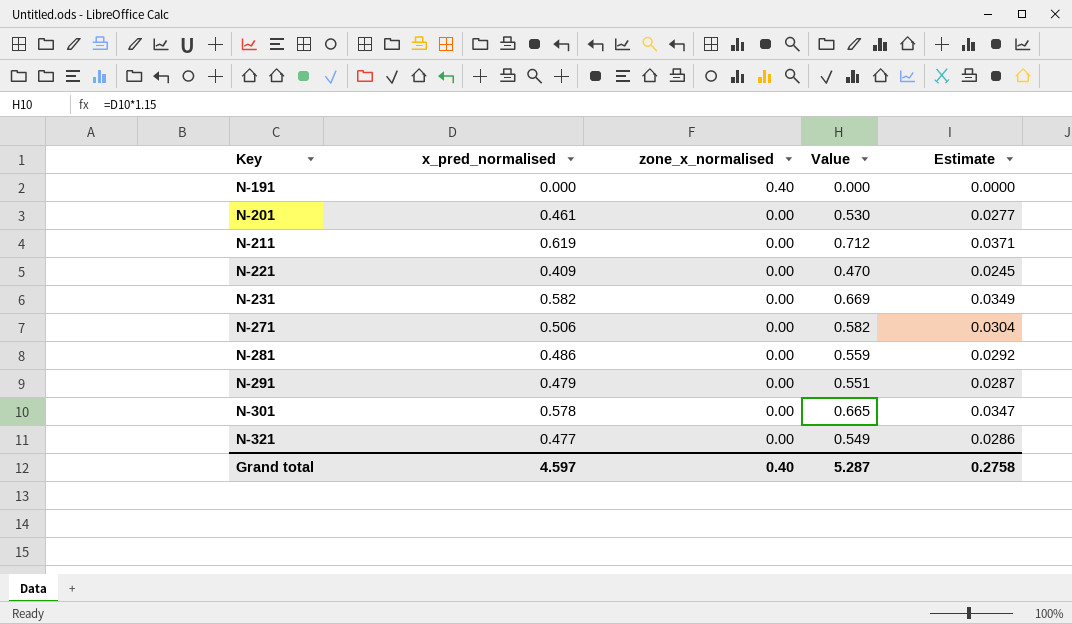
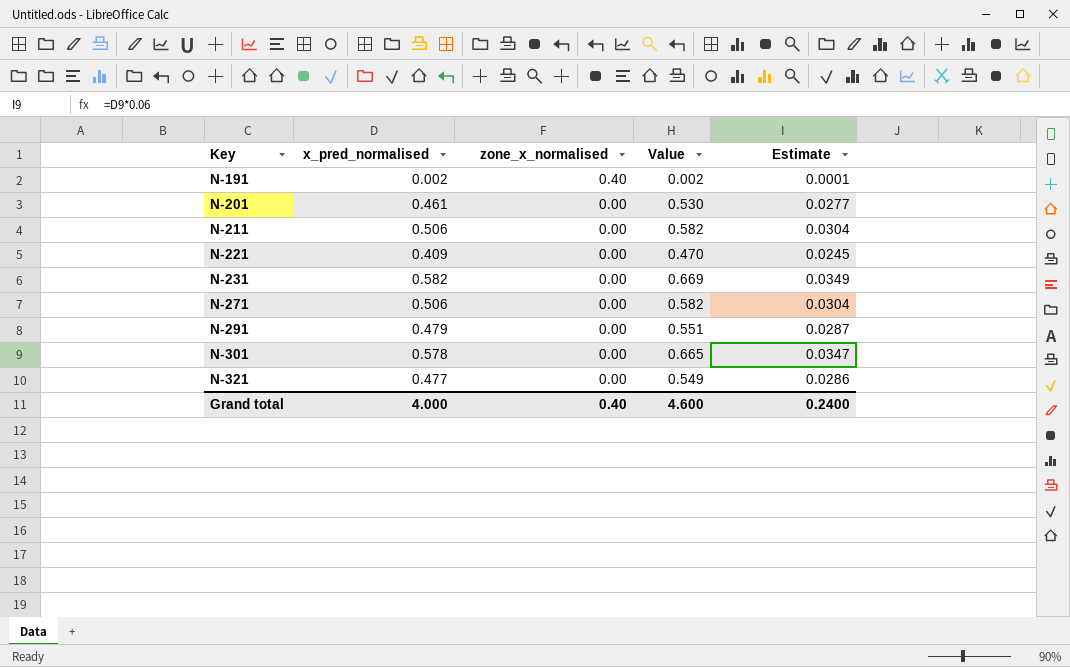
row N-281: 0.486 | 0.00 | 0.559 | 0.0292 -> none
N-191 | x_pred_normalised: 0.000 -> 0.002
N-191 | Value: 0.000 -> 0.002
N-191 | Estimate: 0.0000 -> 0.0001
N-211 | x_pred_normalised: 0.619 -> 0.506
N-211 | Value: 0.712 -> 0.582
N-211 | Estimate: 0.0371 -> 0.0304
Grand total | x_pred_normalised: 4.597 -> 4.000
Grand total | Value: 5.287 -> 4.600
Grand total | Estimate: 0.2758 -> 0.2400

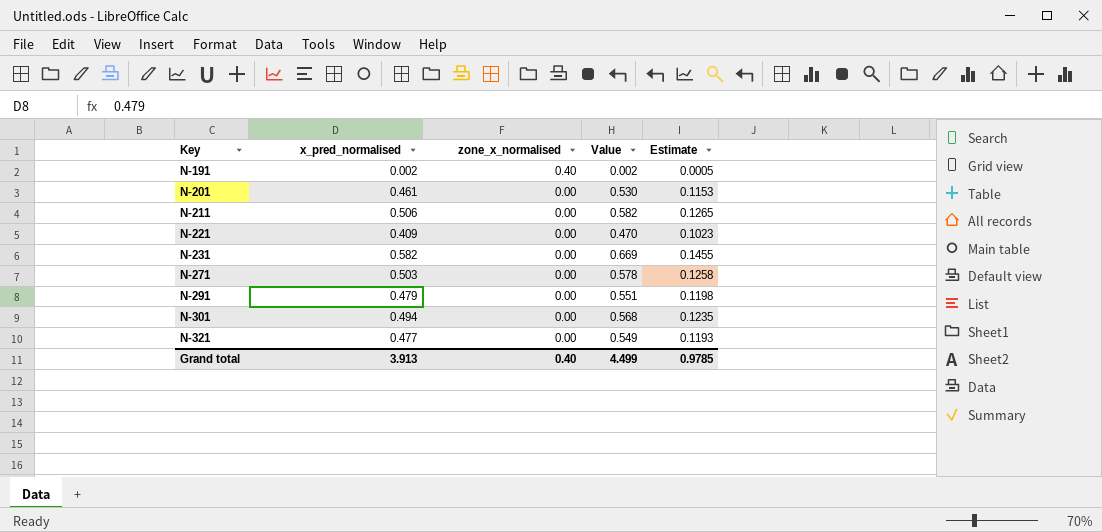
column Estimate | formula: [x_pred_normalised] * 0.06 -> [x_pred_normalised] * 0.25
N-271 | x_pred_normalised: 0.506 -> 0.503
N-271 | Value: 0.582 -> 0.578
N-301 | x_pred_normalised: 0.578 -> 0.494
N-301 | Value: 0.665 -> 0.568
Grand total | x_pred_normalised: 4.000 -> 3.913
Grand total | Value: 4.600 -> 4.499
Grand total | Estimate: 0.2400 -> 0.9785

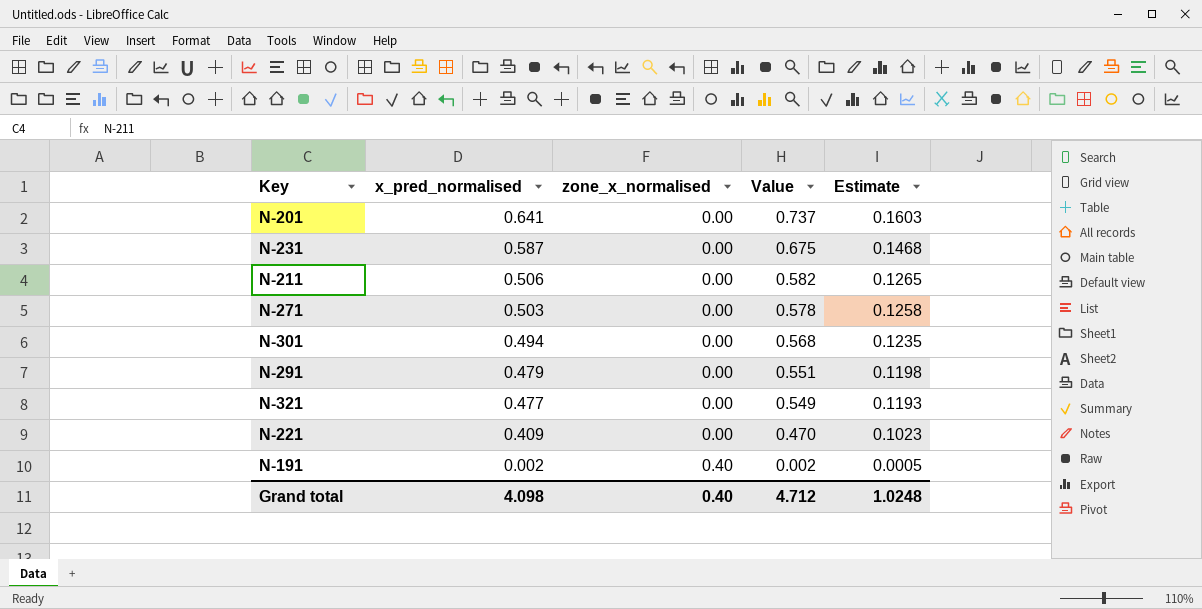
row order: Key ascending -> x_pred_normalised descending
N-201 | x_pred_normalised: 0.461 -> 0.641
N-201 | Value: 0.530 -> 0.737
N-201 | Estimate: 0.1153 -> 0.1603
N-231 | x_pred_normalised: 0.582 -> 0.587
N-231 | Value: 0.669 -> 0.675
N-231 | Estimate: 0.1455 -> 0.1468
Grand total | x_pred_normalised: 3.913 -> 4.098
Grand total | Value: 4.499 -> 4.712
Grand total | Estimate: 0.9785 -> 1.0248

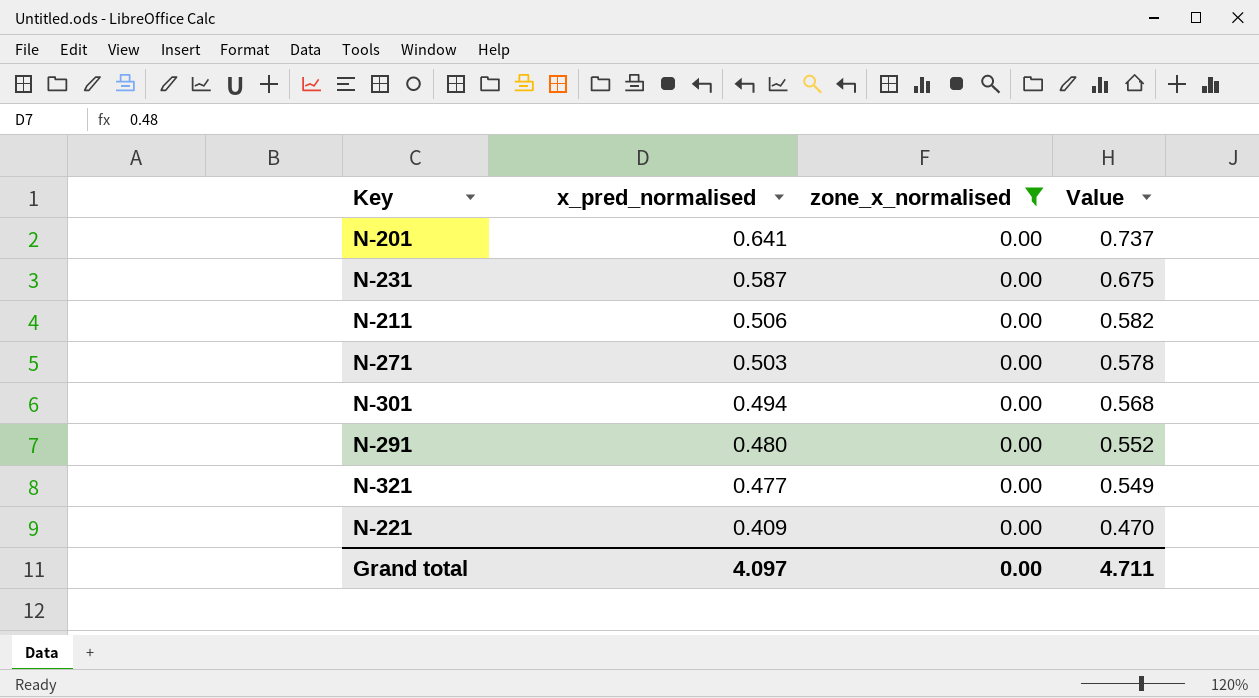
filter: none -> zone_x_normalised = 0.00
column Estimate | formula: [x_pred_normalised] * 0.25 -> none
N-291 | x_pred_normalised: 0.479 -> 0.480
N-291 | Value: 0.551 -> 0.552
Grand total | x_pred_normalised: 4.098 -> 4.097
Grand total | zone_x_normalised: 0.40 -> 0.00
Grand total | Value: 4.712 -> 4.711

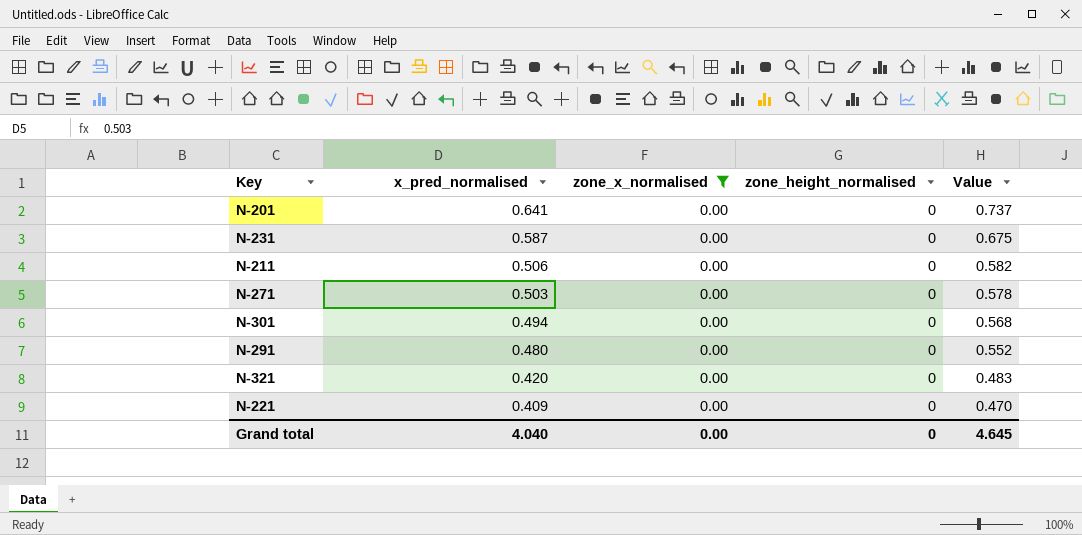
column zone_height_normalised | position: none -> 4
N-321 | x_pred_normalised: 0.477 -> 0.420
N-321 | Value: 0.549 -> 0.483
Grand total | x_pred_normalised: 4.097 -> 4.040
Grand total | Value: 4.711 -> 4.645

